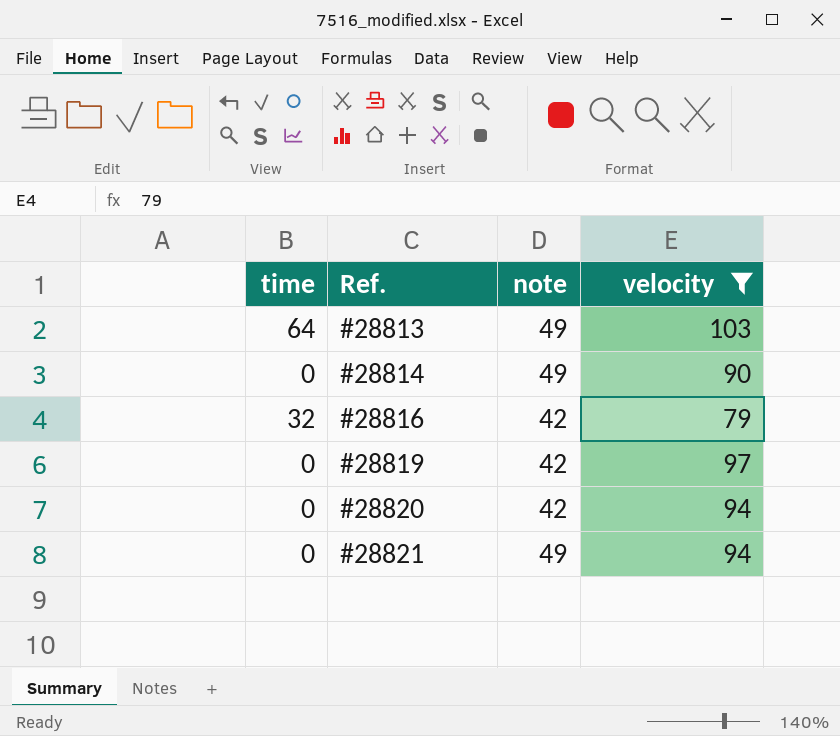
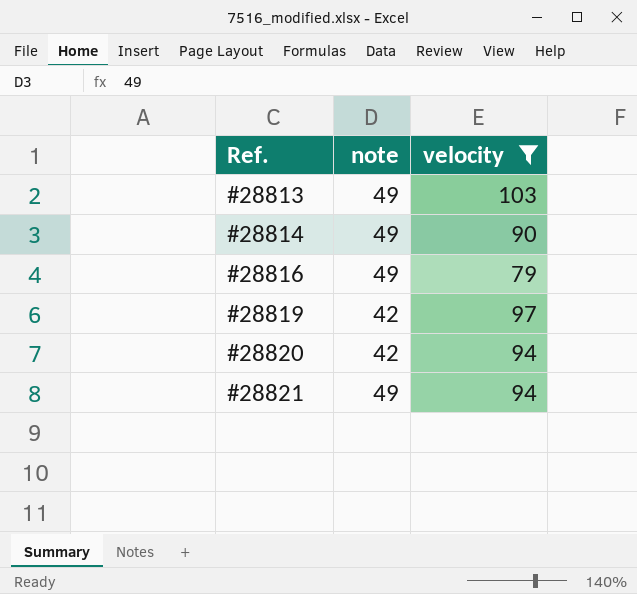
column time | position: 1 -> none
#28816 | note: 42 -> 49

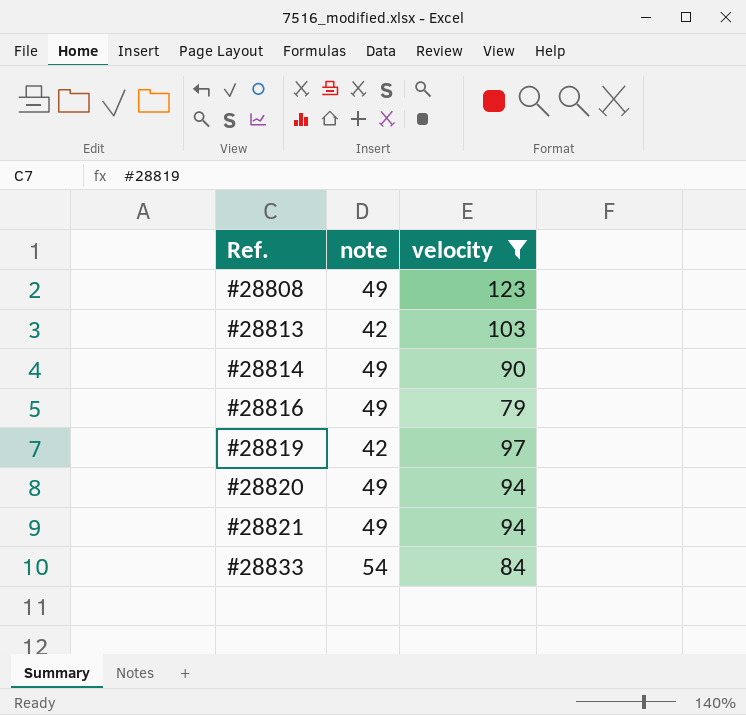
row #28808: none -> 49 | 123
#28813 | note: 49 -> 42
#28820 | note: 42 -> 49
row #28833: none -> 54 | 84

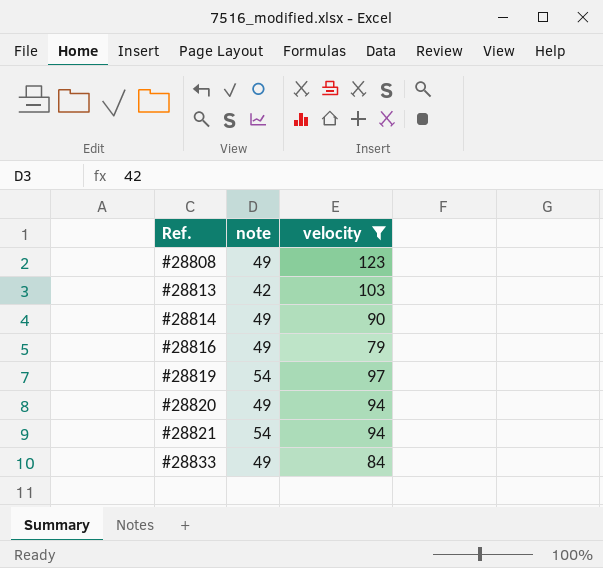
#28819 | note: 42 -> 54
#28821 | note: 49 -> 54
#28833 | note: 54 -> 49

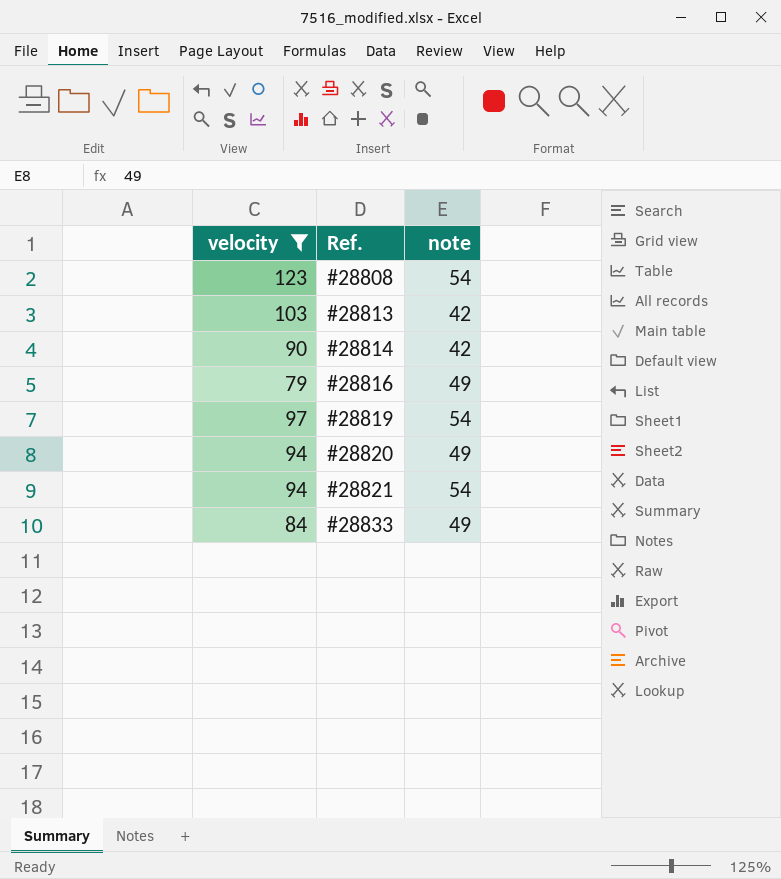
column velocity | position: 3 -> 1
#28808 | note: 49 -> 54
#28814 | note: 49 -> 42

